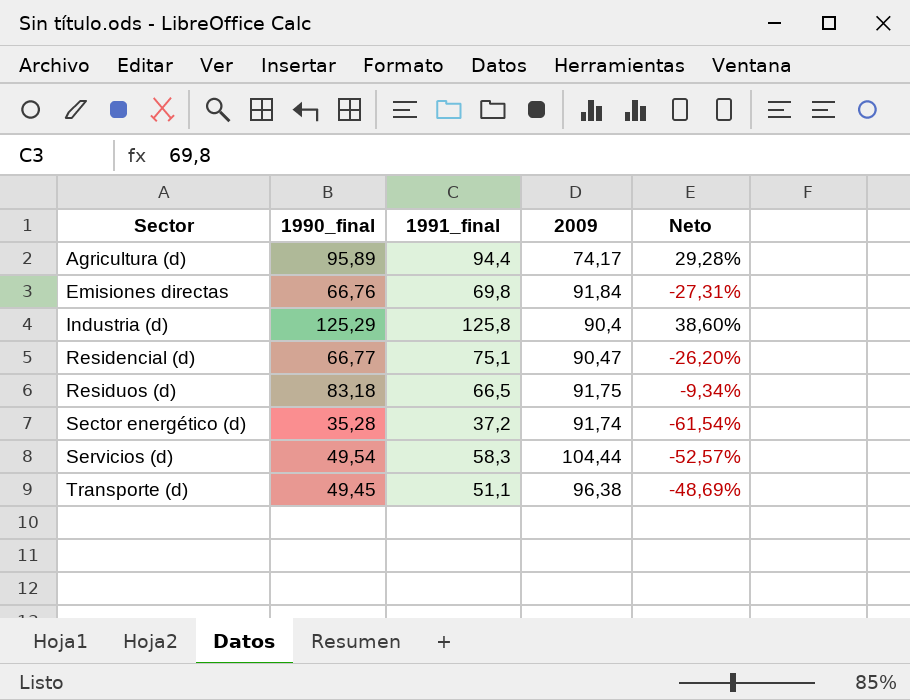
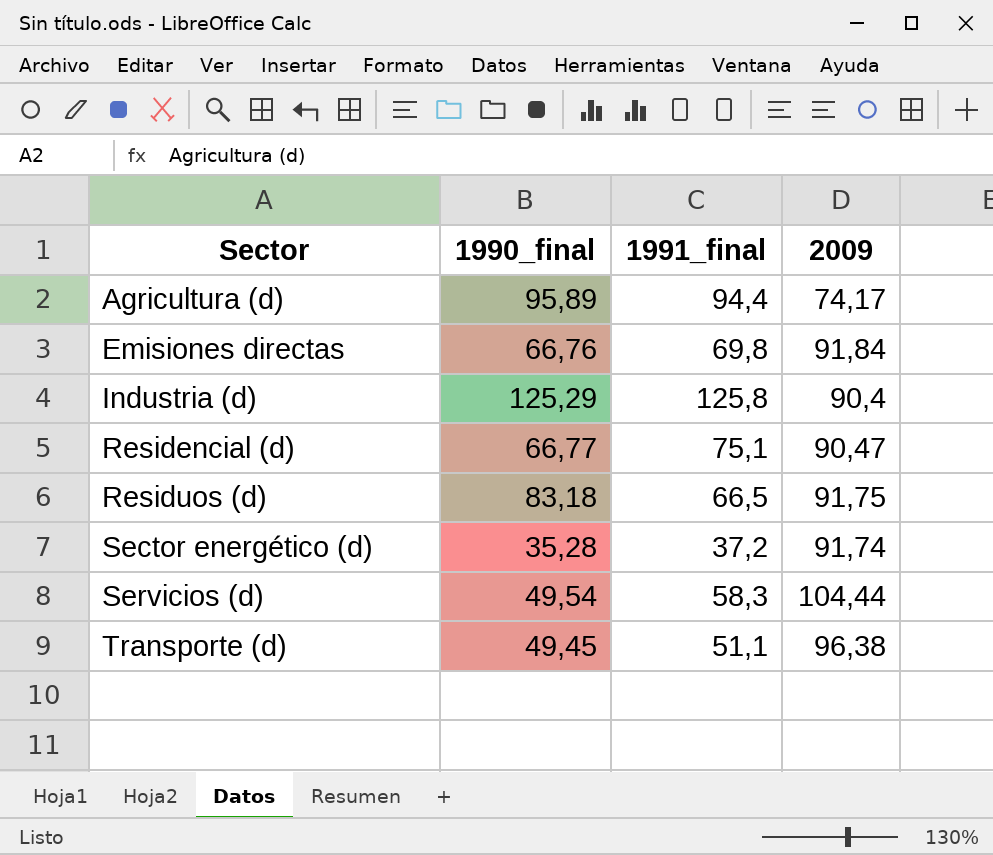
column Neto | formula: ([1990_final] - [2009]) / [2009] -> none

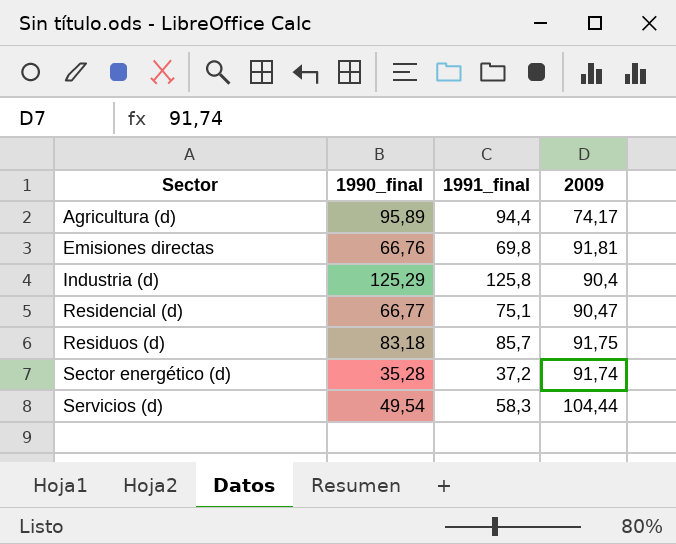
row Transporte (d): 49,45 | 51,1 | 96,38 -> none
Emisiones directas | 2009: 91,84 -> 91,81
Residuos (d) | 1991_final: 66,5 -> 85,7

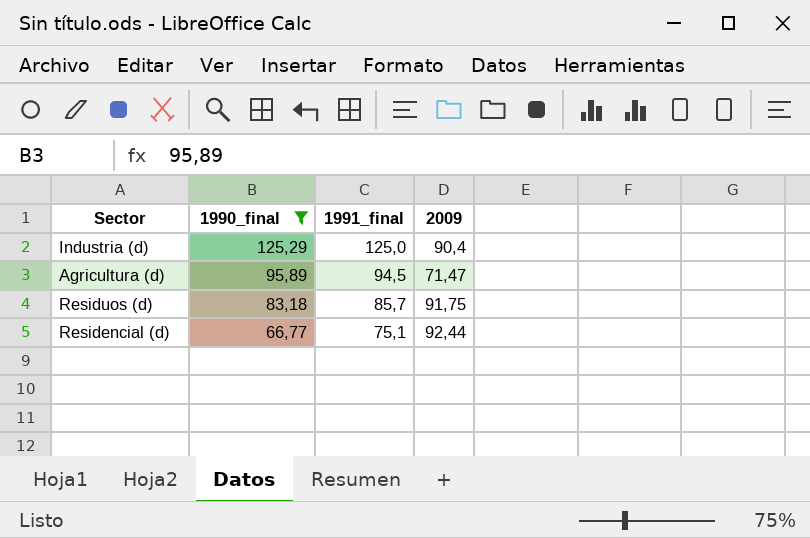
filter: none -> 1990_final >= 66,77
row order: Sector ascending -> 1990_final descending
Industria (d) | 1991_final: 125,8 -> 125,0
Agricultura (d) | 1991_final: 94,4 -> 94,5
Agricultura (d) | 2009: 74,17 -> 71,47
Residencial (d) | 2009: 90,47 -> 92,44

